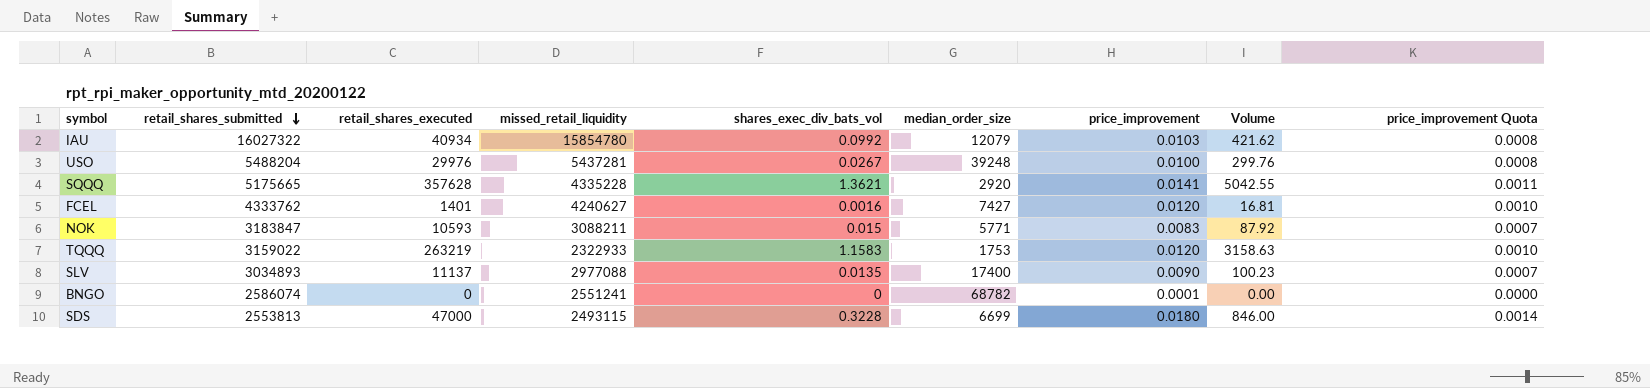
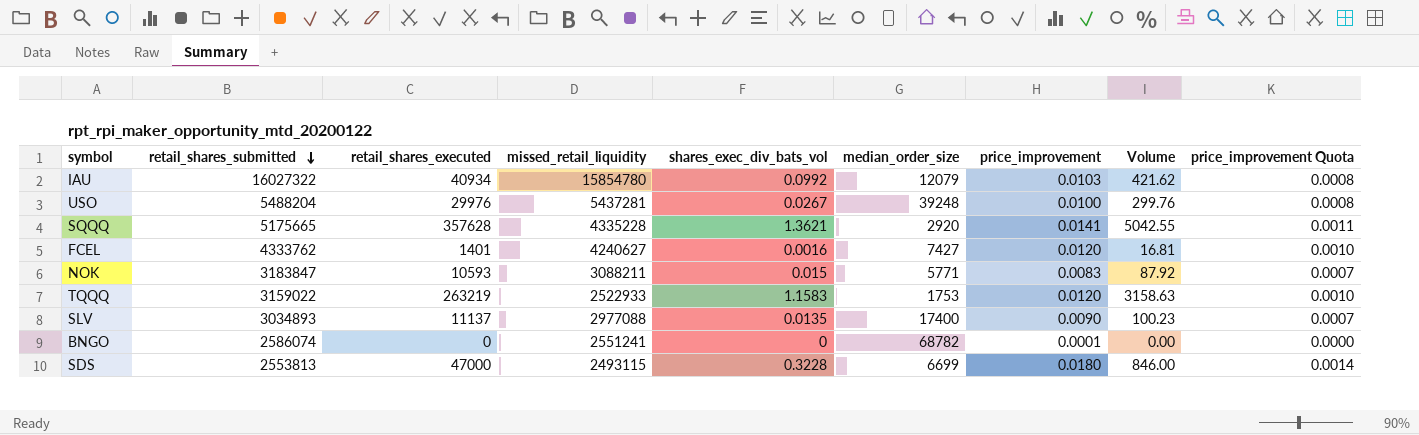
TQQQ | missed_retail_liquidity: 2322933 -> 2522933

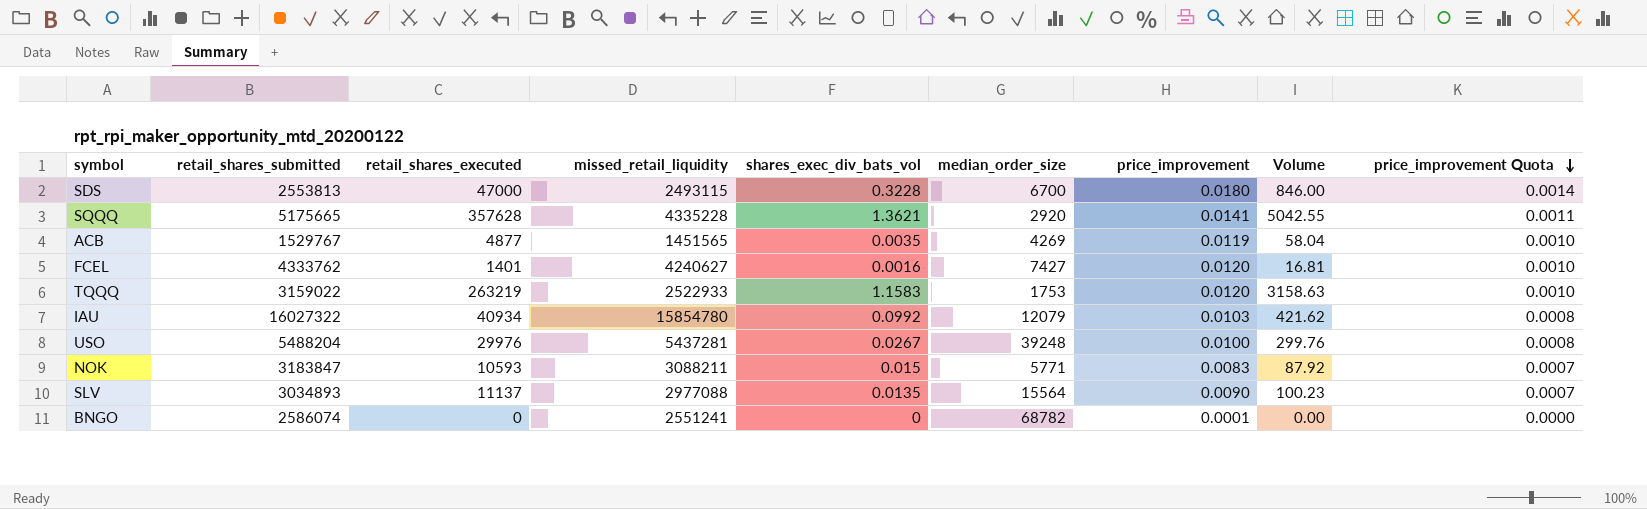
row order: retail_shares_submitted descending -> price_improvement Quota descending
SDS | median_order_size: 6699 -> 6700
row ACB: none -> 1529767 | 4877 | 1451565 | 0.0035 | 4269 | 0.0119 | 58.04 | 0.0010
SLV | median_order_size: 17400 -> 15564

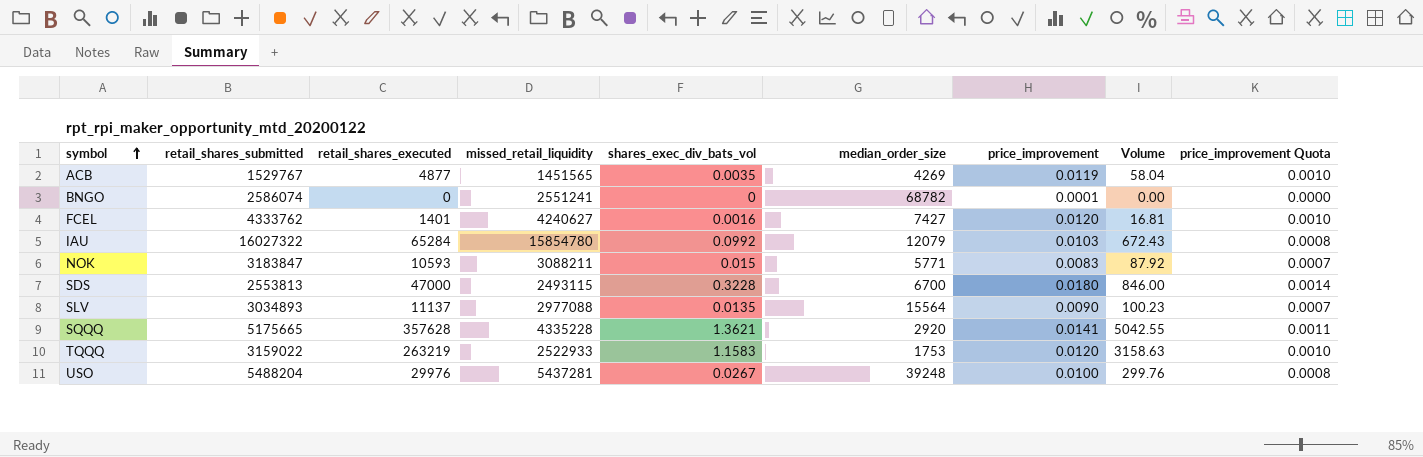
row order: price_improvement Quota descending -> symbol ascending
IAU | retail_shares_executed: 40934 -> 65284
IAU | Volume: 421.62 -> 672.43

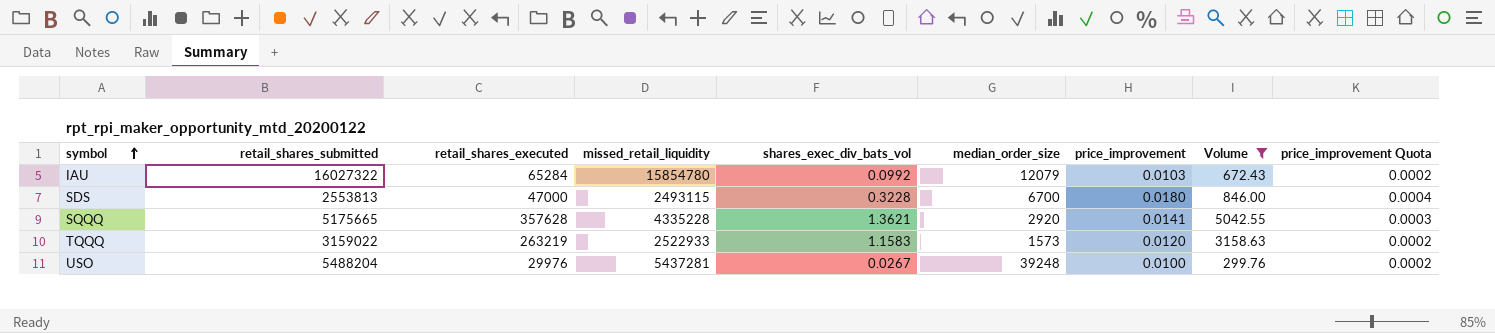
filter: none -> Volume >= 299.76
column price_improvement Quota | formula: [price_improvement] * 0.08 -> [price_improvement] * 0.02
TQQQ | median_order_size: 1753 -> 1573

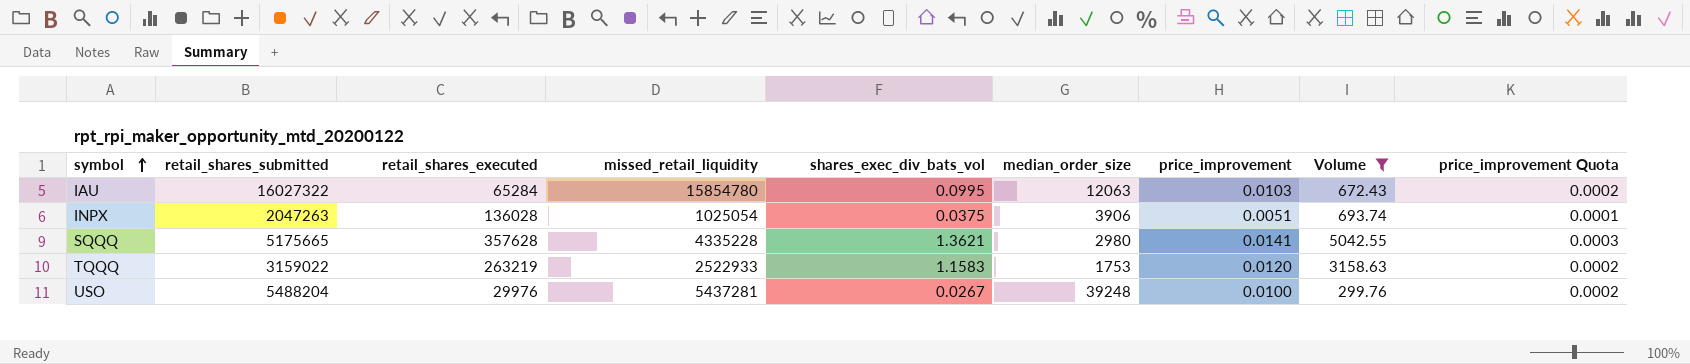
row SDS: 2553813 | 47000 | 2493115 | 0.3228 | 6700 | 0.0180 | 846.00 | 0.0004 -> none
IAU | shares_exec_div_bats_vol: 0.0992 -> 0.0995
IAU | median_order_size: 12079 -> 12063
row INPX: none -> 2047263 | 136028 | 1025054 | 0.0375 | 3906 | 0.0051 | 693.74 | 0.0001
SQQQ | median_order_size: 2920 -> 2980
TQQQ | median_order_size: 1573 -> 1753

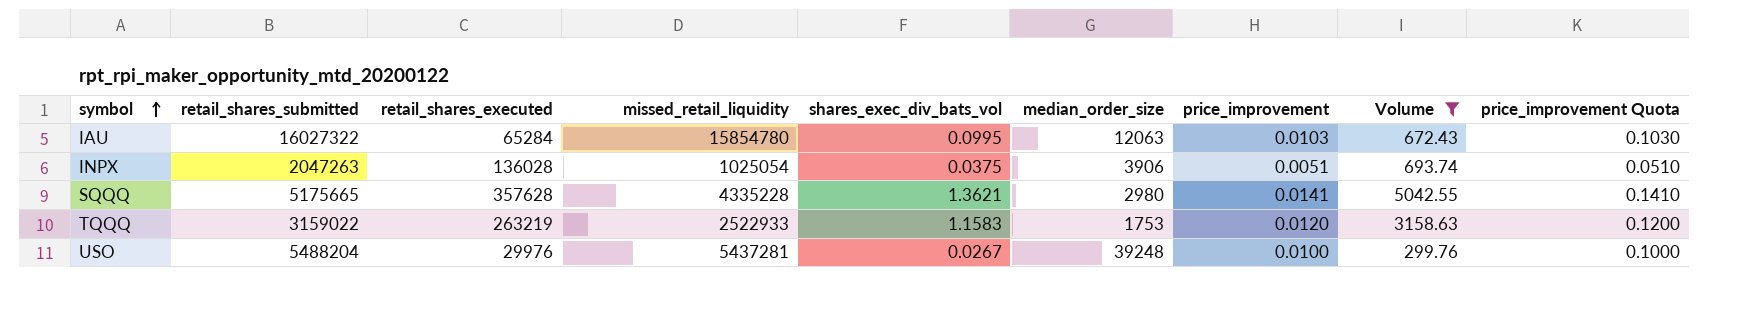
column price_improvement Quota | formula: [price_improvement] * 0.02 -> [price_improvement] * 10

